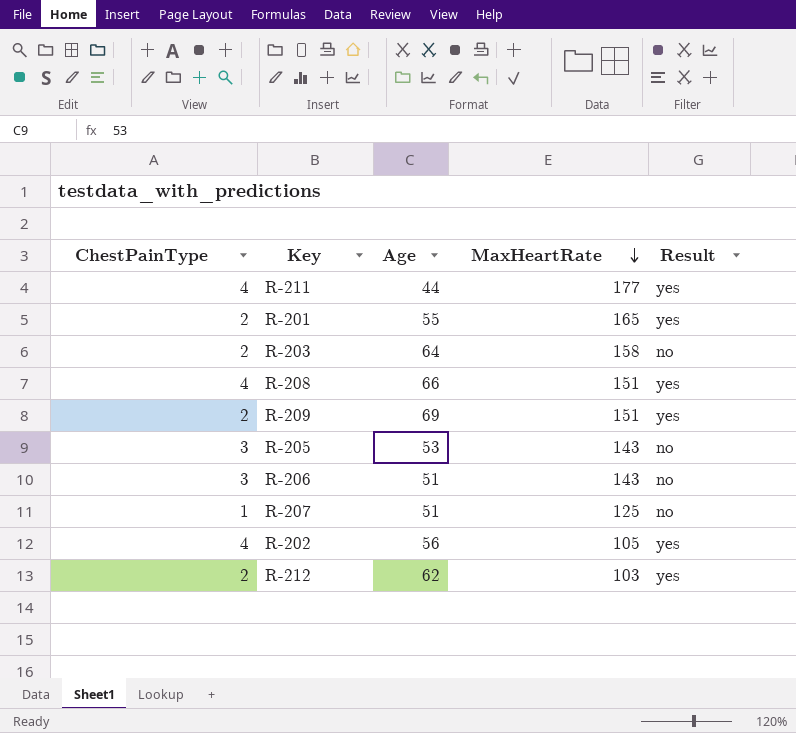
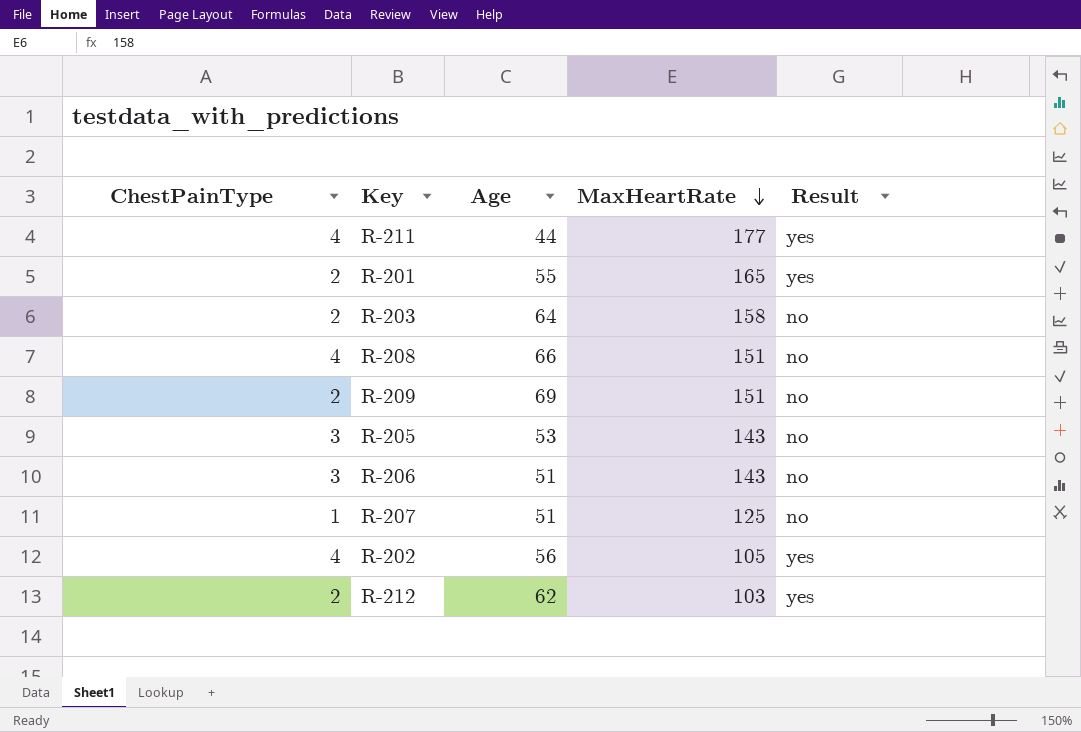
R-208 | Result: yes -> no
R-209 | Result: yes -> no

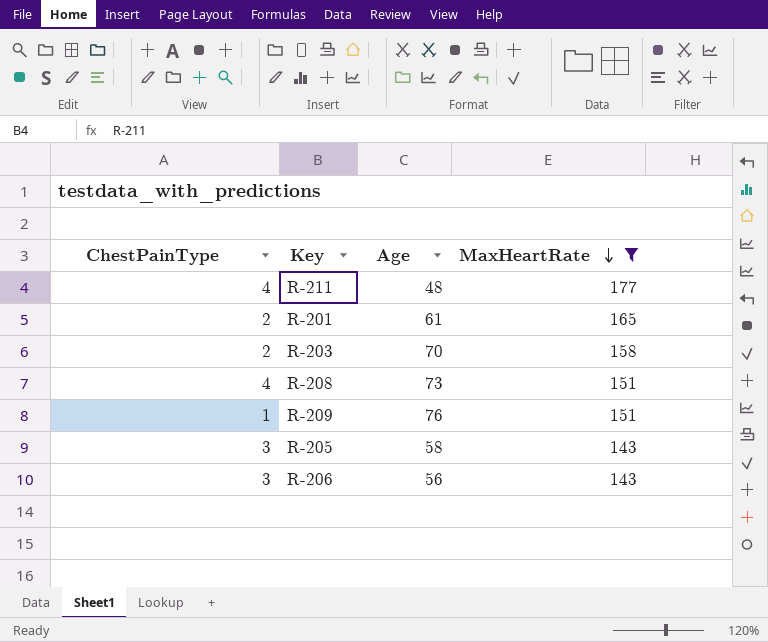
filter: none -> MaxHeartRate >= 143
column Result | position: 5 -> none
R-211 | Age: 44 -> 48
R-201 | Age: 55 -> 61
R-203 | Age: 64 -> 70
R-208 | Age: 66 -> 73
R-209 | ChestPainType: 2 -> 1
R-209 | Age: 69 -> 76
R-205 | Age: 53 -> 58
R-206 | Age: 51 -> 56

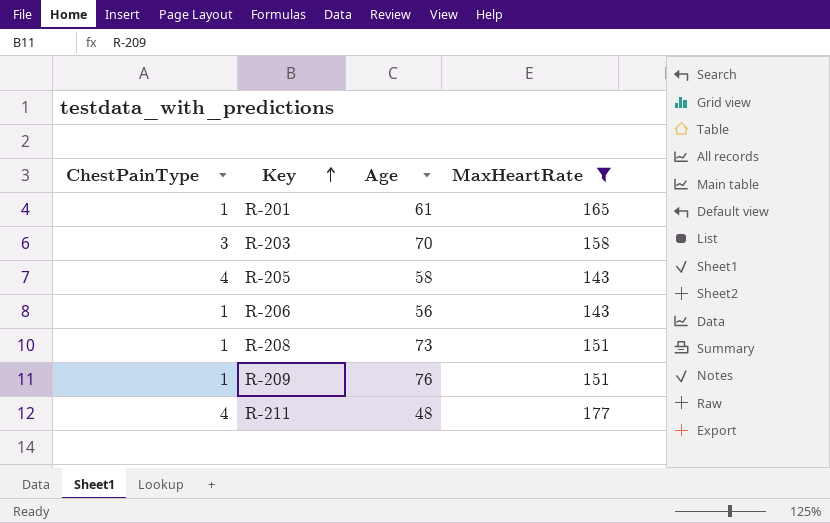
row order: MaxHeartRate descending -> Key ascending
R-201 | ChestPainType: 2 -> 1
R-203 | ChestPainType: 2 -> 3
R-205 | ChestPainType: 3 -> 4
R-206 | ChestPainType: 3 -> 1
R-208 | ChestPainType: 4 -> 1

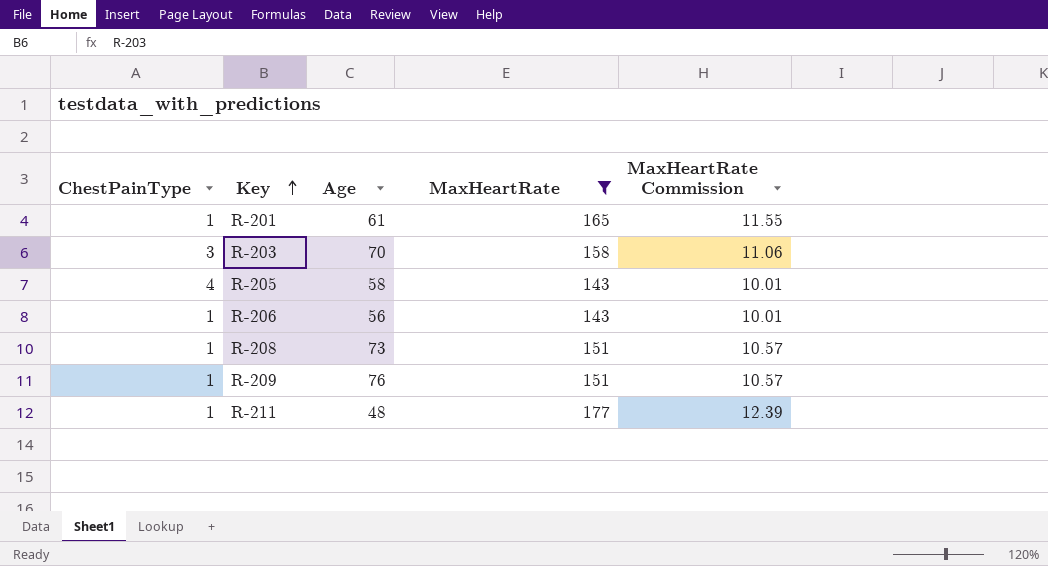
column MaxHeartRate Commission | formula: none -> [MaxHeartRate] * 0.07
R-211 | ChestPainType: 4 -> 1

